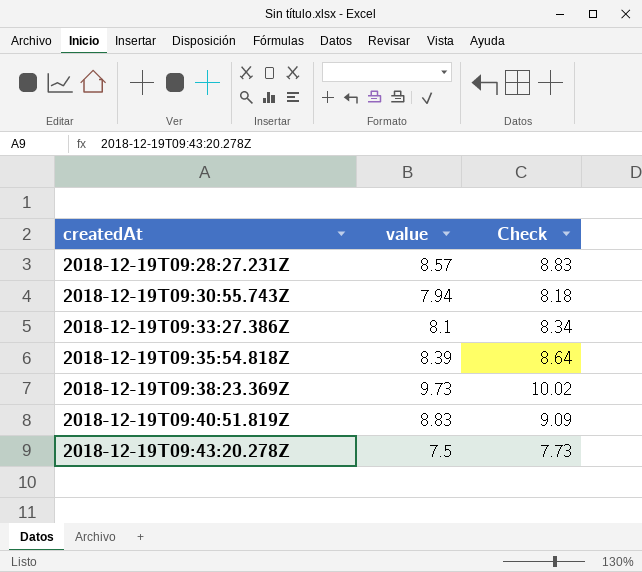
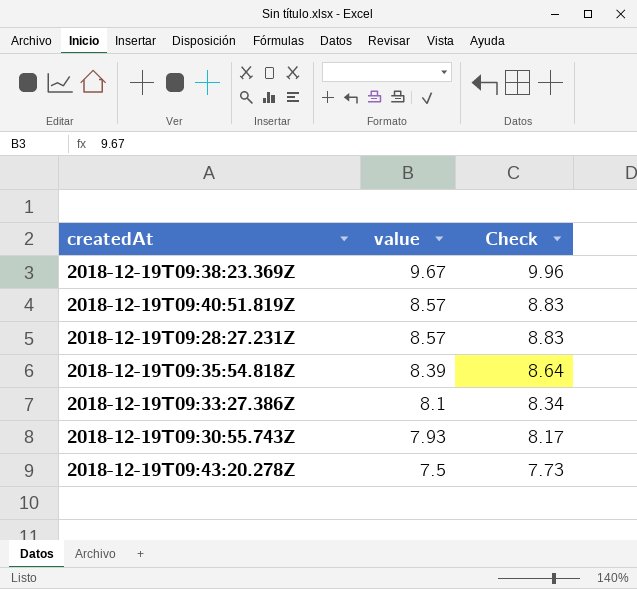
row order: createdAt ascending -> value descending
2018-12-19T09:38:23.369Z | value: 9.73 -> 9.67
2018-12-19T09:38:23.369Z | Check: 10.02 -> 9.96
2018-12-19T09:40:51.819Z | value: 8.83 -> 8.57
2018-12-19T09:40:51.819Z | Check: 9.09 -> 8.83
2018-12-19T09:30:55.743Z | value: 7.94 -> 7.93
2018-12-19T09:30:55.743Z | Check: 8.18 -> 8.17

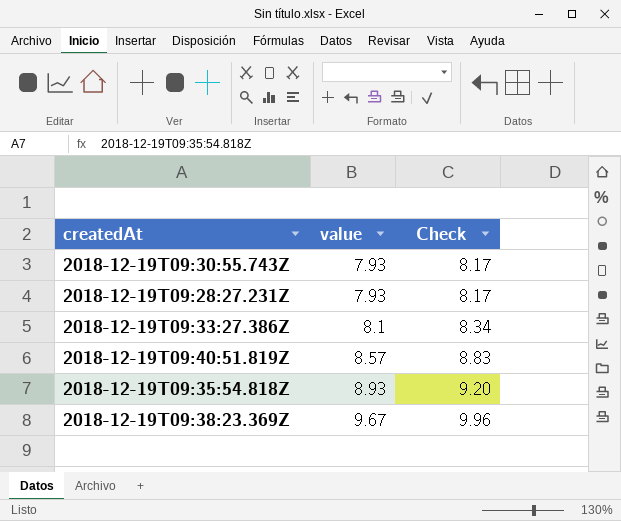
row order: value descending -> value ascending
row 2018-12-19T09:43:20.278Z: 7.5 | 7.73 -> none
2018-12-19T09:28:27.231Z | value: 8.57 -> 7.93
2018-12-19T09:28:27.231Z | Check: 8.83 -> 8.17
2018-12-19T09:35:54.818Z | value: 8.39 -> 8.93
2018-12-19T09:35:54.818Z | Check: 8.64 -> 9.20

